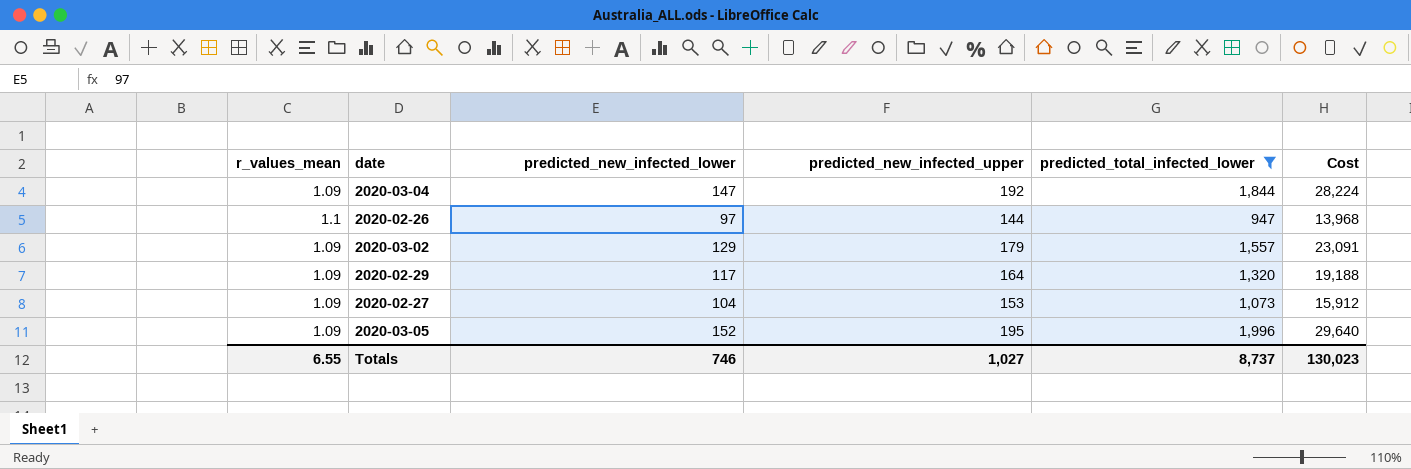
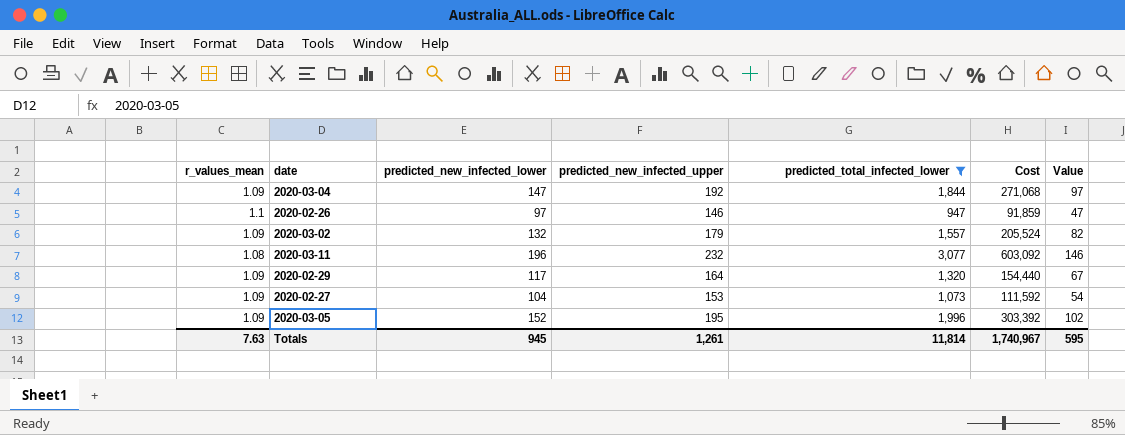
column Cost | formula: [predicted_new_infected_lower] * [predicted_new_infected_upper] -> [predicted_new_infected_lower] * [predicted_total_infected_lower]
column Value | formula: none -> [predicted_new_infected_lower] - 50
2020-02-26 | predicted_new_infected_upper: 144 -> 146
2020-03-02 | predicted_new_infected_lower: 129 -> 132
row 2020-03-11: none -> 1.08 | 196 | 232 | 3,077 | 603,092 | 146
Totals | r_values_mean: 6.55 -> 7.63
Totals | predicted_new_infected_lower: 746 -> 945
Totals | predicted_new_infected_upper: 1,027 -> 1,261
Totals | predicted_total_infected_lower: 8,737 -> 11,814
Totals | Cost: 130,023 -> 1,740,967

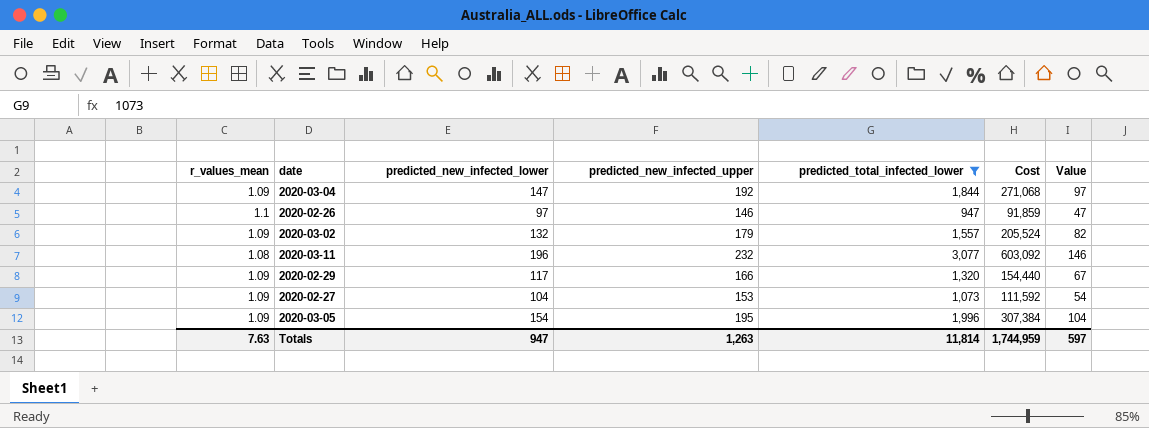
2020-02-29 | predicted_new_infected_upper: 164 -> 166
2020-03-05 | predicted_new_infected_lower: 152 -> 154
2020-03-05 | Cost: 303,392 -> 307,384
2020-03-05 | Value: 102 -> 104
Totals | predicted_new_infected_lower: 945 -> 947
Totals | predicted_new_infected_upper: 1,261 -> 1,263
Totals | Cost: 1,740,967 -> 1,744,959
Totals | Value: 595 -> 597

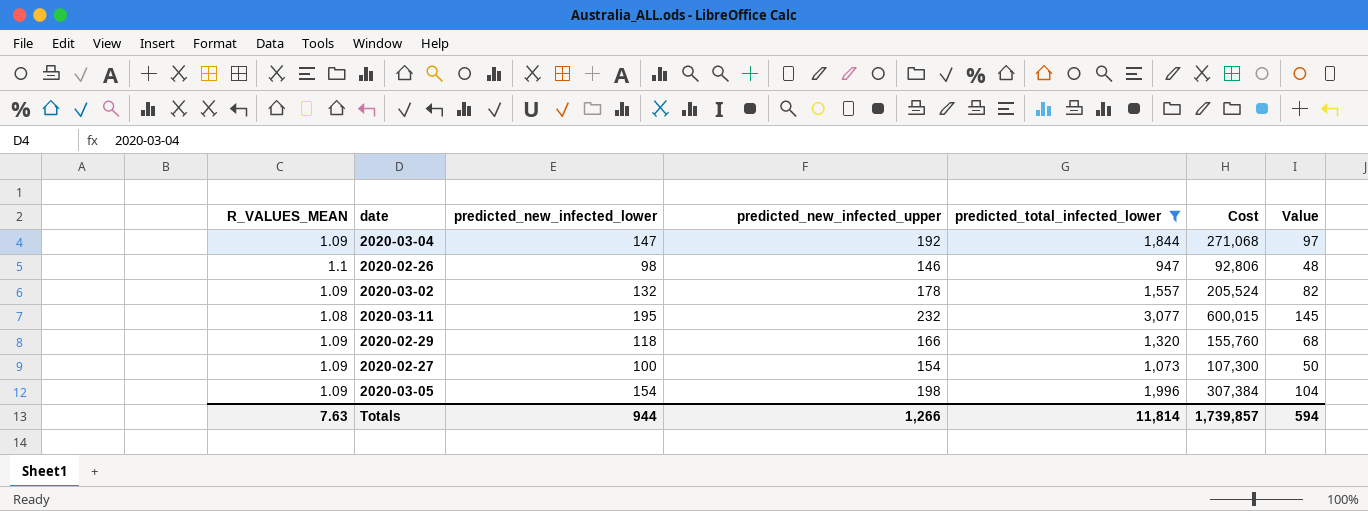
column name: r_values_mean -> R_VALUES_MEAN
2020-02-26 | predicted_new_infected_lower: 97 -> 98
2020-02-26 | Cost: 91,859 -> 92,806
2020-02-26 | Value: 47 -> 48
2020-03-02 | predicted_new_infected_upper: 179 -> 178
2020-03-11 | predicted_new_infected_lower: 196 -> 195
2020-03-11 | Cost: 603,092 -> 600,015
2020-03-11 | Value: 146 -> 145
2020-02-29 | predicted_new_infected_lower: 117 -> 118
2020-02-29 | Cost: 154,440 -> 155,760
2020-02-29 | Value: 67 -> 68
2020-02-27 | predicted_new_infected_lower: 104 -> 100
2020-02-27 | predicted_new_infected_upper: 153 -> 154
2020-02-27 | Cost: 111,592 -> 107,300
2020-02-27 | Value: 54 -> 50
2020-03-05 | predicted_new_infected_upper: 195 -> 198
Totals | predicted_new_infected_lower: 947 -> 944
Totals | predicted_new_infected_upper: 1,263 -> 1,266
Totals | Cost: 1,744,959 -> 1,739,857
Totals | Value: 597 -> 594

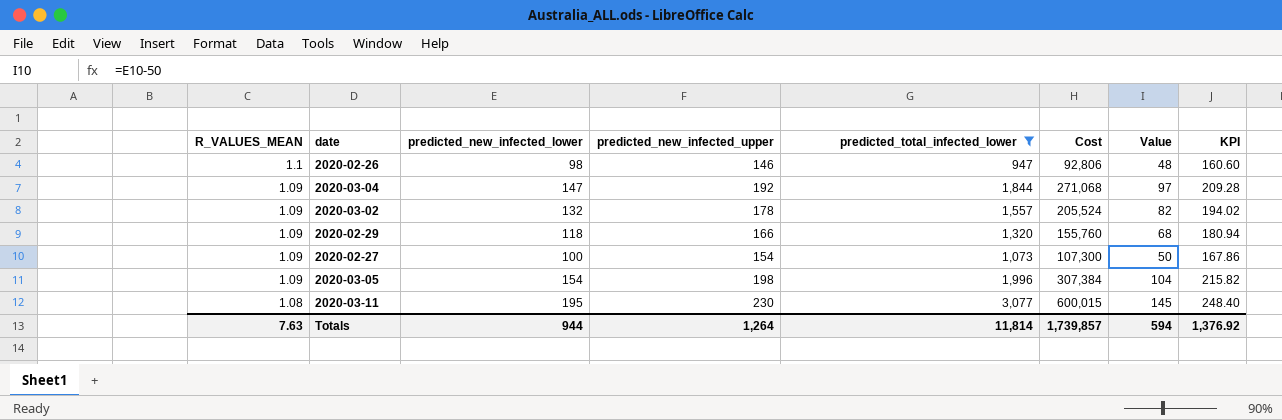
row order: none -> R_VALUES_MEAN descending
column KPI | formula: none -> [R_VALUES_MEAN] * [predicted_new_infected_upper]
2020-03-11 | predicted_new_infected_upper: 232 -> 230
Totals | predicted_new_infected_upper: 1,266 -> 1,264

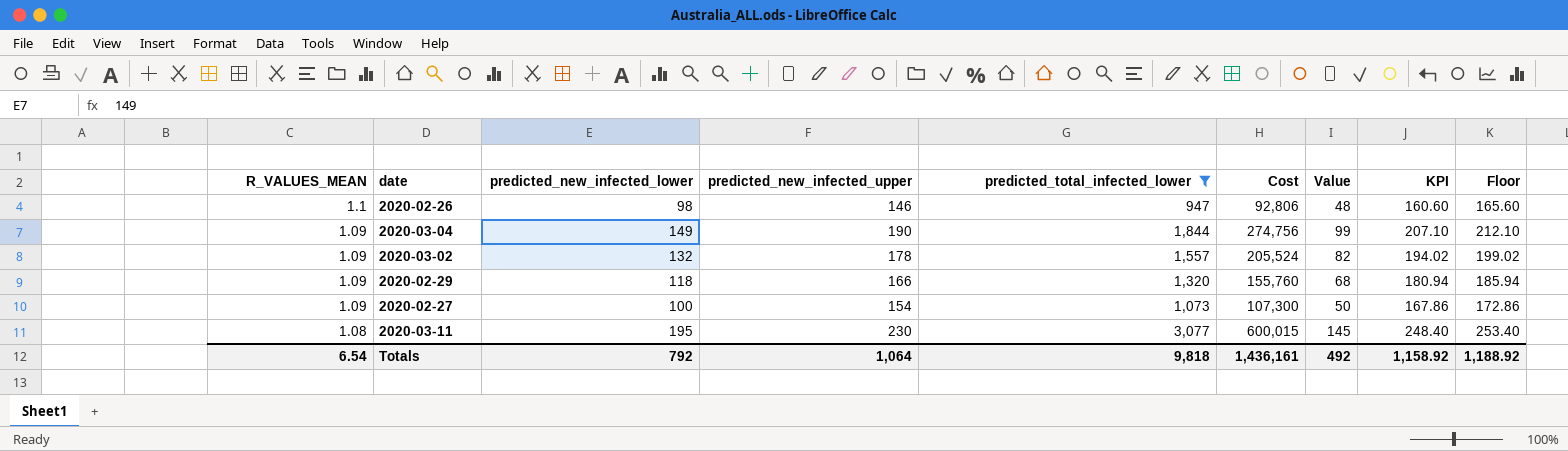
column Floor | formula: none -> [KPI] + 5
row 2020-03-05: 1.09 | 154 | 198 | 1,996 | 307,384 | 104 | 215.82 -> none
2020-03-04 | predicted_new_infected_lower: 147 -> 149
2020-03-04 | predicted_new_infected_upper: 192 -> 190
2020-03-04 | Cost: 271,068 -> 274,756
2020-03-04 | Value: 97 -> 99
2020-03-04 | KPI: 209.28 -> 207.10
Totals | R_VALUES_MEAN: 7.63 -> 6.54
Totals | predicted_new_infected_lower: 944 -> 792
Totals | predicted_new_infected_upper: 1,264 -> 1,064
Totals | predicted_total_infected_lower: 11,814 -> 9,818
Totals | Cost: 1,739,857 -> 1,436,161
Totals | Value: 594 -> 492
Totals | KPI: 1,376.92 -> 1,158.92

